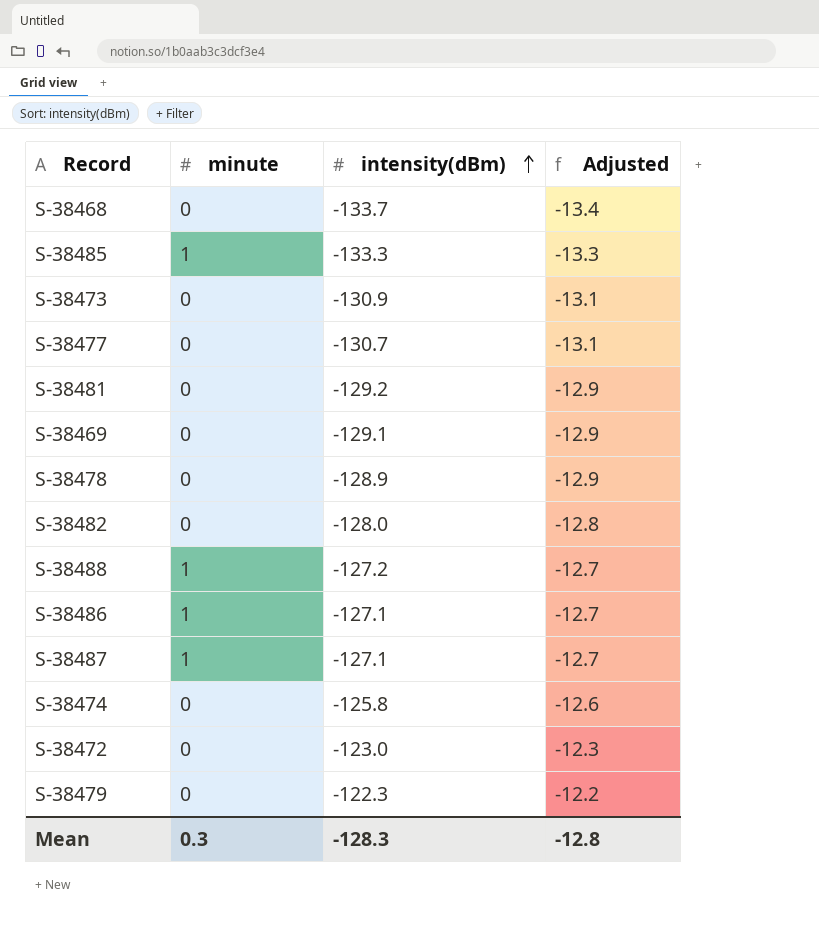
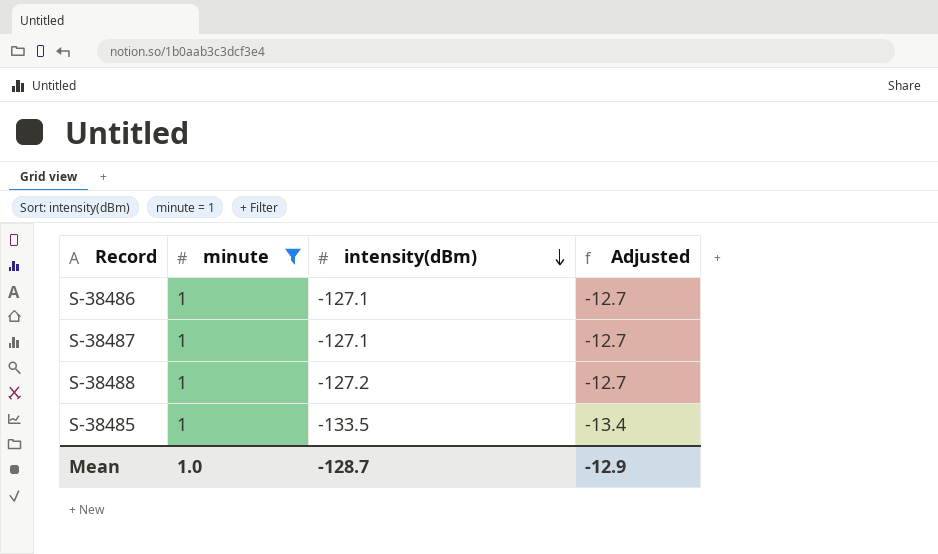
filter: none -> minute = 1
row order: intensity(dBm) ascending -> intensity(dBm) descending
S-38485 | intensity(dBm): -133.3 -> -133.5
S-38485 | Adjusted: -13.3 -> -13.4
Mean | minute: 0.3 -> 1.0
Mean | intensity(dBm): -128.3 -> -128.7
Mean | Adjusted: -12.8 -> -12.9

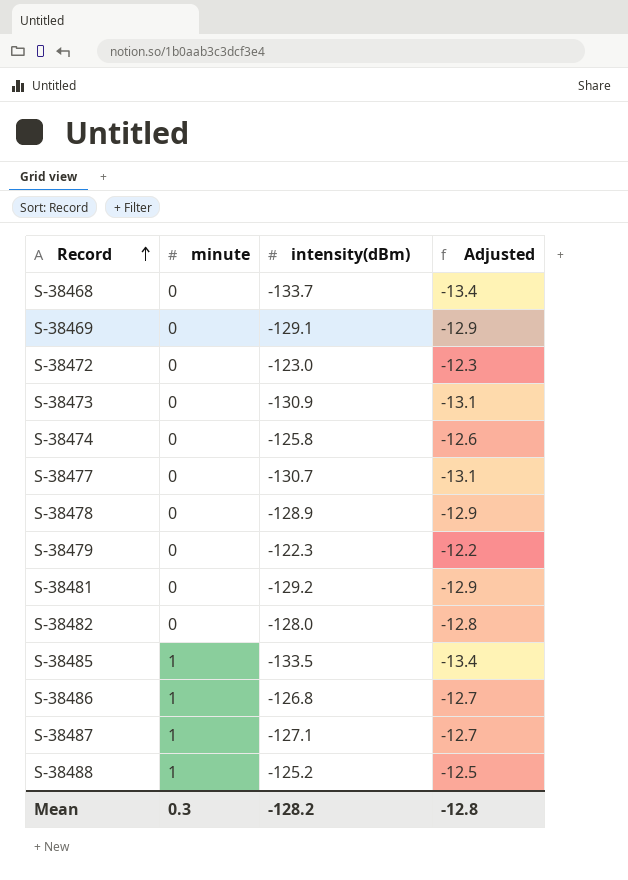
filter: minute = 1 -> none
row order: intensity(dBm) descending -> Record ascending
S-38486 | intensity(dBm): -127.1 -> -126.8
S-38488 | intensity(dBm): -127.2 -> -125.2
S-38488 | Adjusted: -12.7 -> -12.5
Mean | minute: 1.0 -> 0.3
Mean | intensity(dBm): -128.7 -> -128.2
Mean | Adjusted: -12.9 -> -12.8

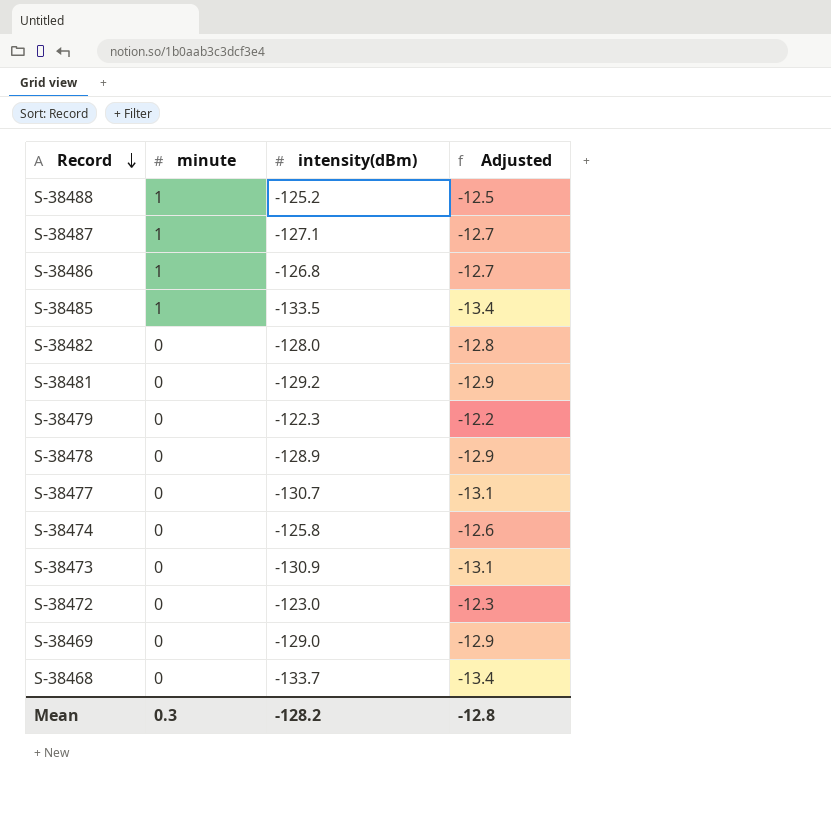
row order: Record ascending -> Record descending
S-38469 | intensity(dBm): -129.1 -> -129.0

